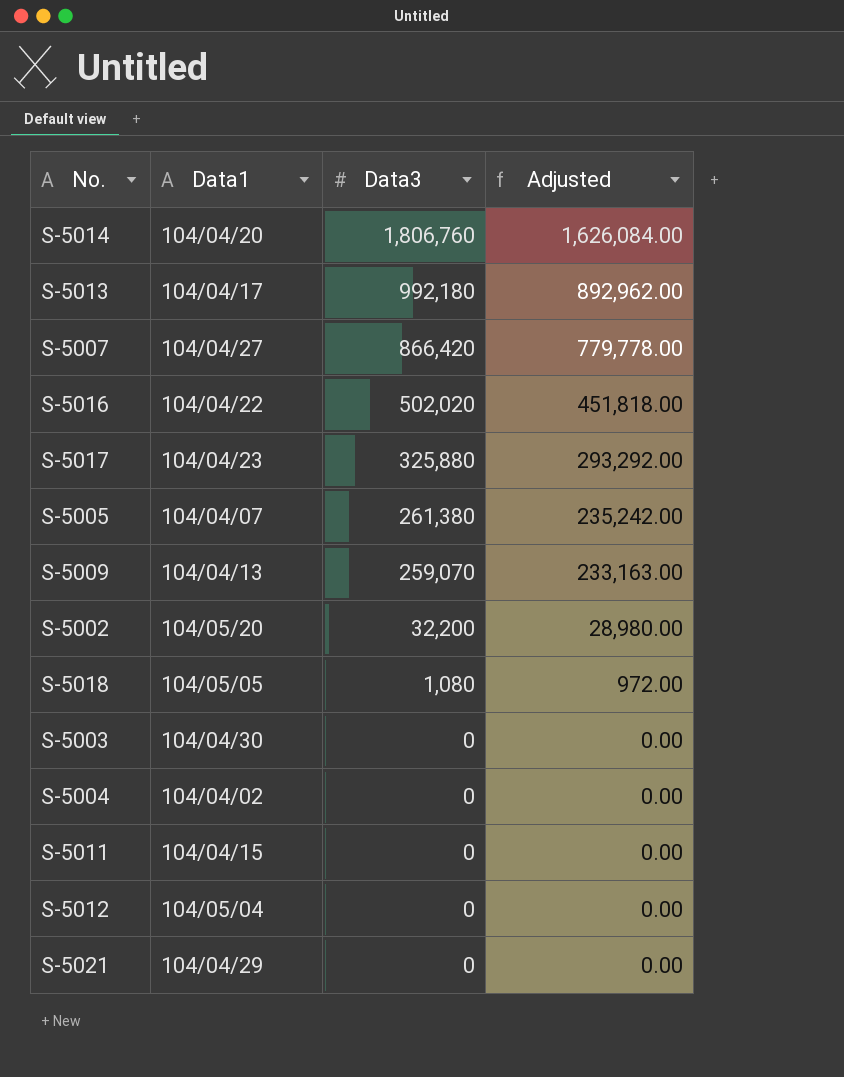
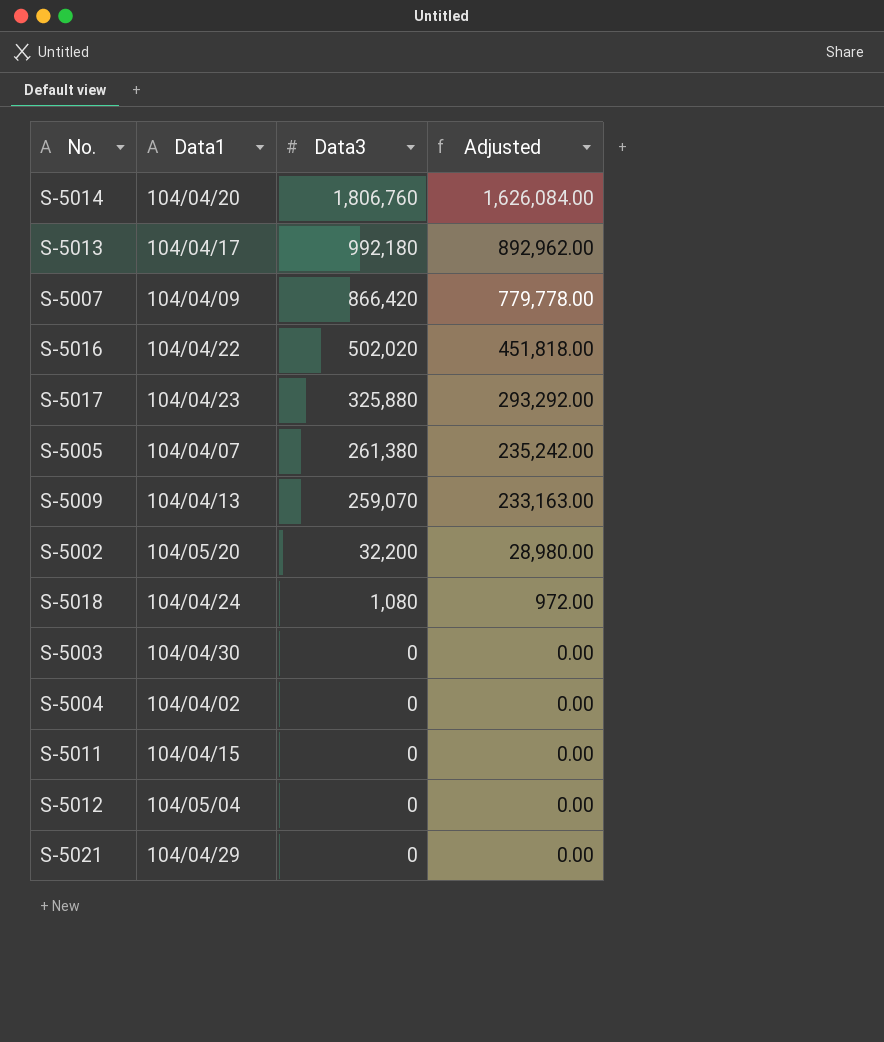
S-5007 | Data1: 104/04/27 -> 104/04/09
S-5018 | Data1: 104/05/05 -> 104/04/24

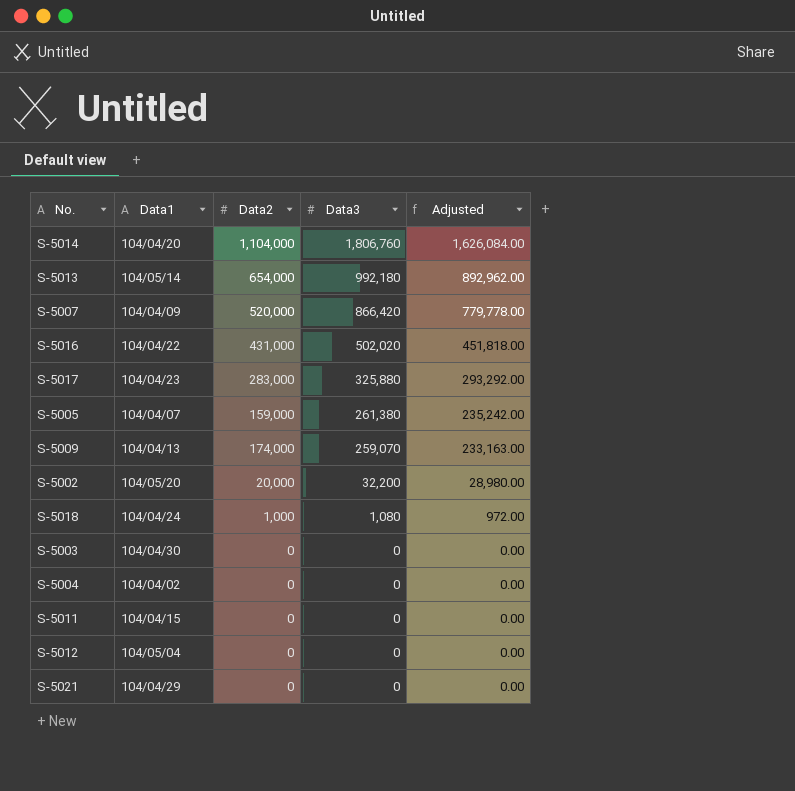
column Data2 | position: none -> 3
S-5013 | Data1: 104/04/17 -> 104/05/14

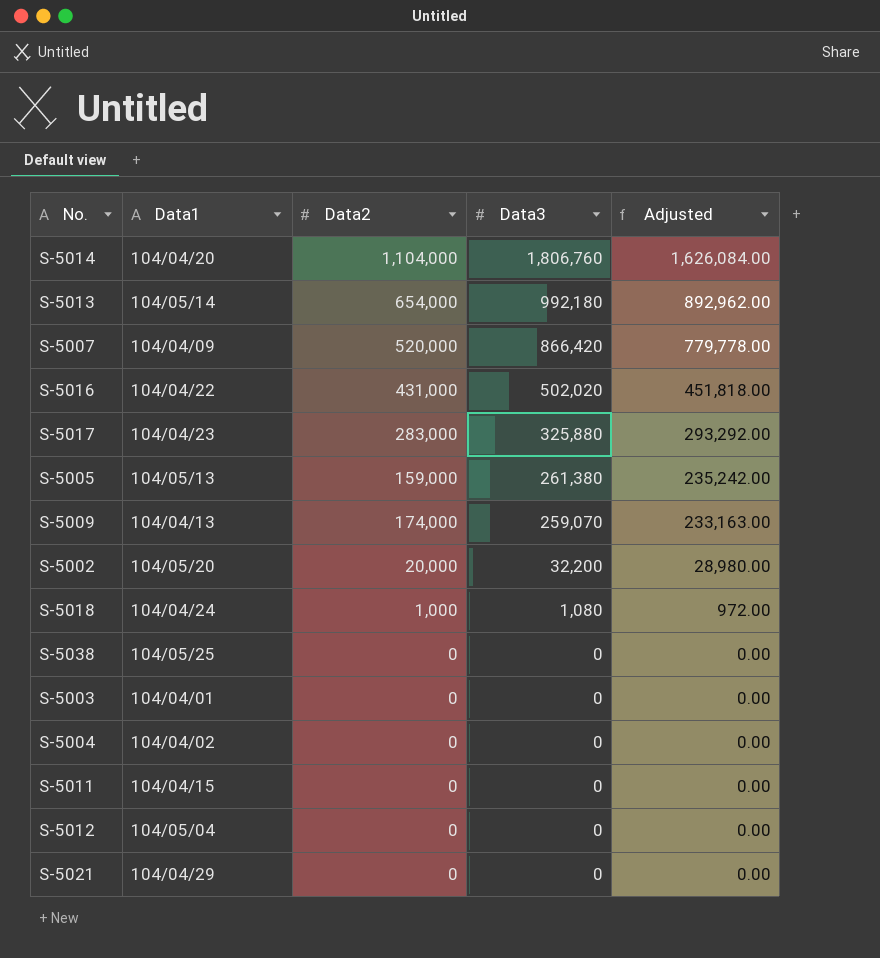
S-5005 | Data1: 104/04/07 -> 104/05/13
row S-5038: none -> 104/05/25 | 0 | 0 | 0.00
S-5003 | Data1: 104/04/30 -> 104/04/01

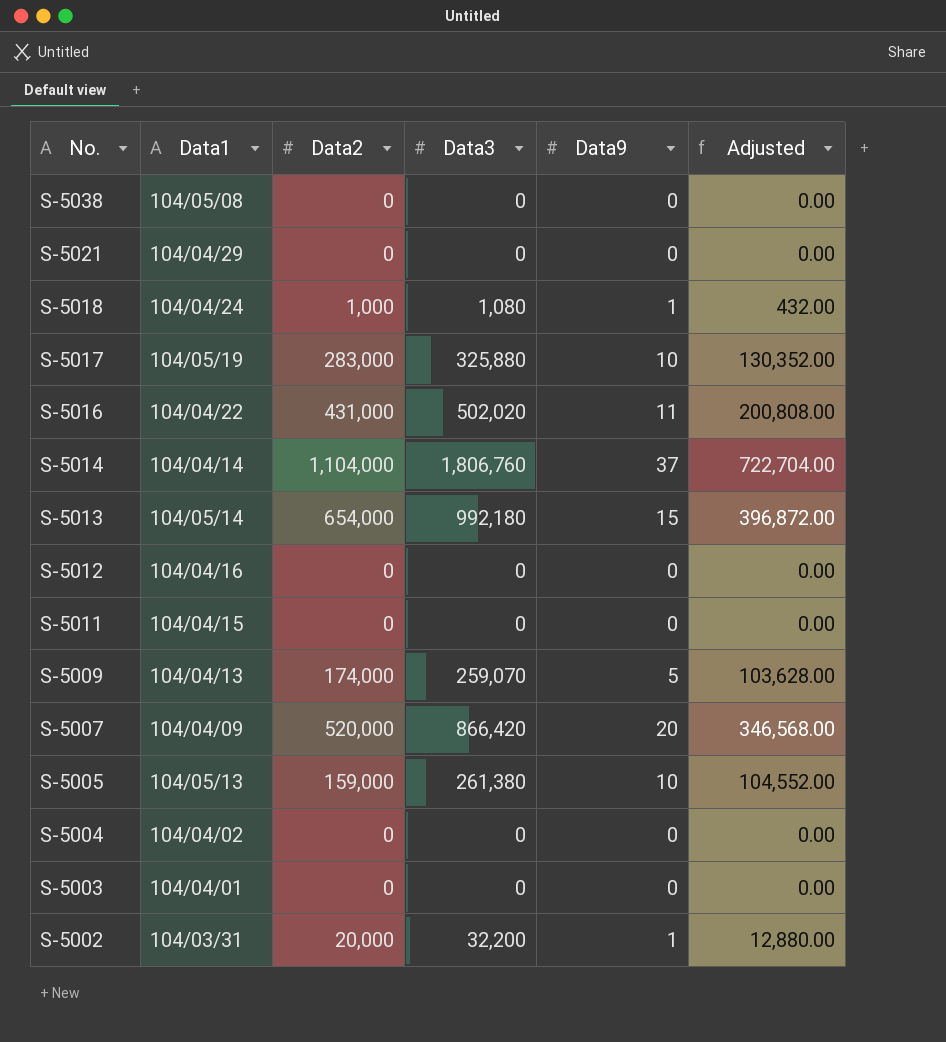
row order: Data3 descending -> No. descending
column Data9 | position: none -> 5
column Adjusted | formula: [Data3] * 0.9 -> [Data3] * 0.4
S-5038 | Data1: 104/05/25 -> 104/05/08
S-5017 | Data1: 104/04/23 -> 104/05/19
S-5014 | Data1: 104/04/20 -> 104/04/14
S-5012 | Data1: 104/05/04 -> 104/04/16
S-5002 | Data1: 104/05/20 -> 104/03/31

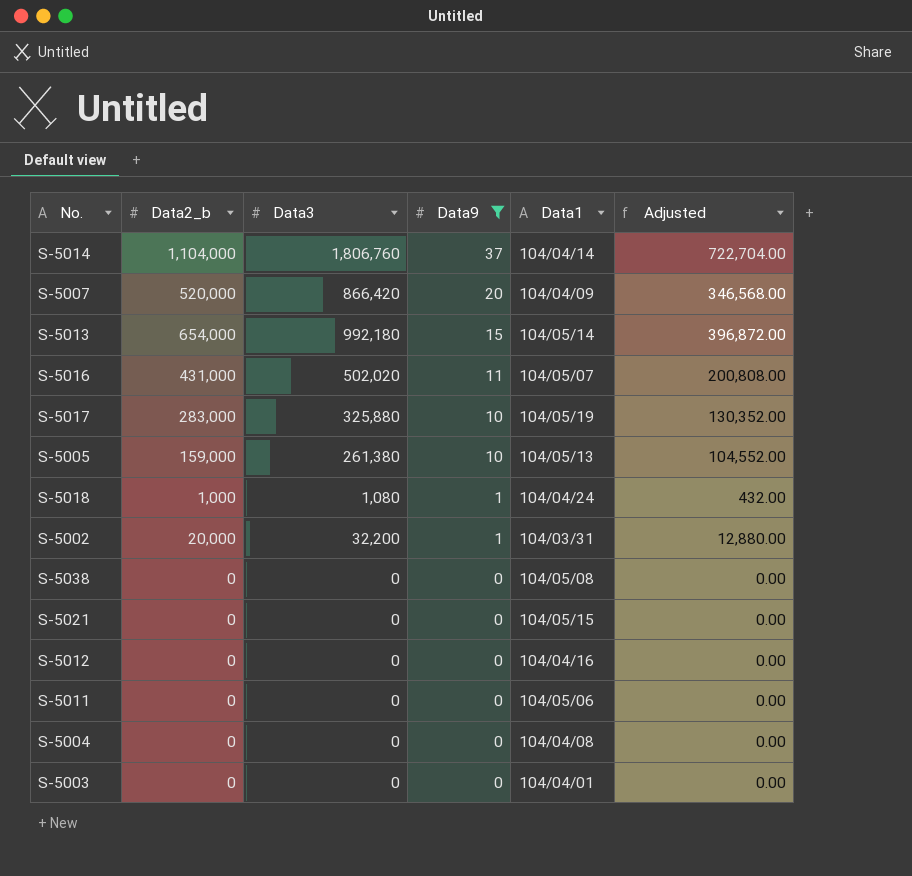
filter: none -> Data9 != 5
row order: No. descending -> Data9 descending
column name: Data2 -> Data2_b
column Data1 | position: 2 -> 5
S-5016 | Data1: 104/04/22 -> 104/05/07
S-5021 | Data1: 104/04/29 -> 104/05/15
S-5011 | Data1: 104/04/15 -> 104/05/06
S-5004 | Data1: 104/04/02 -> 104/04/08

